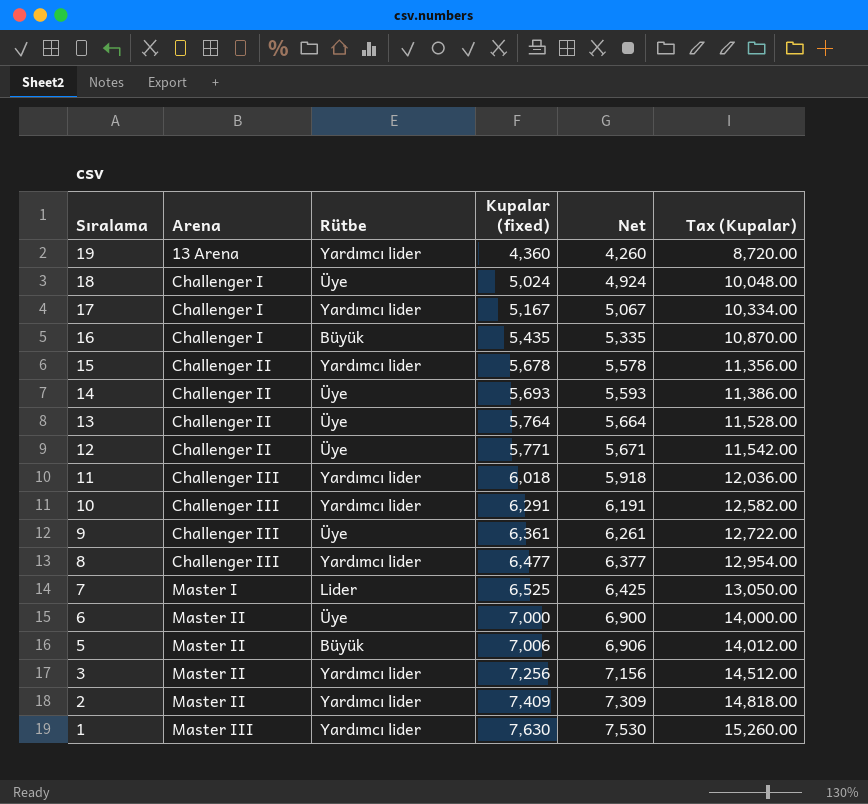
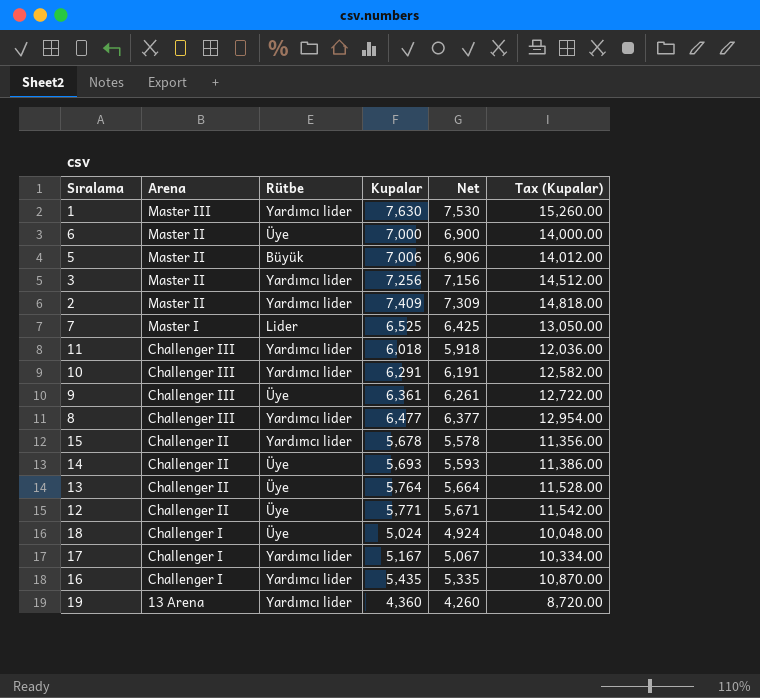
row order: Sıralama descending -> Arena descending
column name: Kupalar (fixed) -> Kupalar
16 | Rütbe: Büyük -> Yardımcı lider

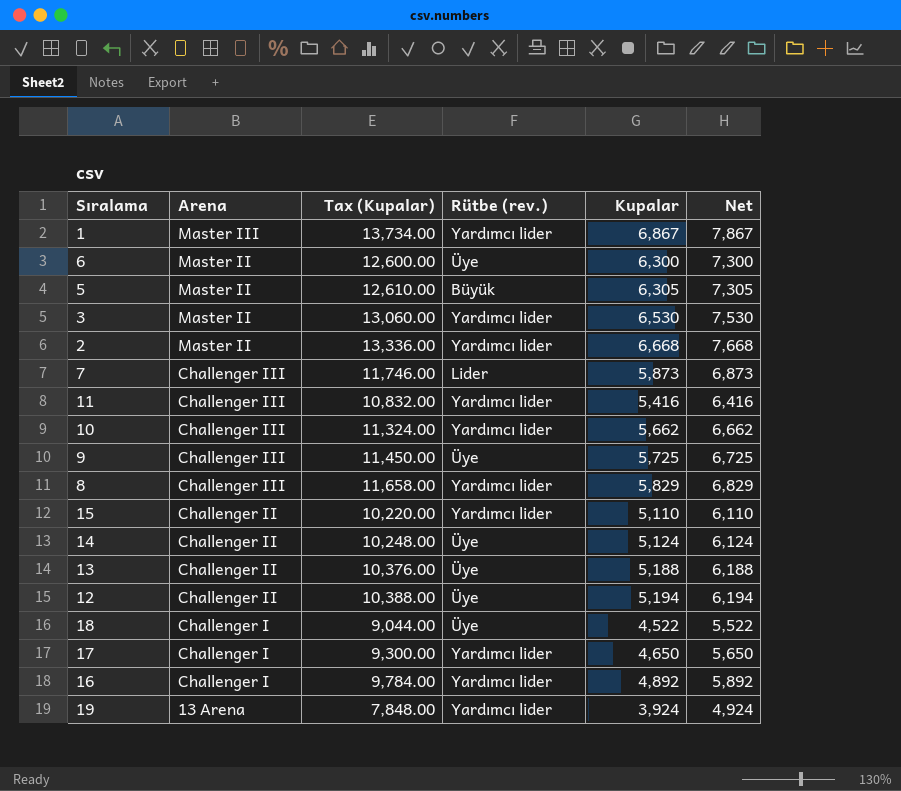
column Tax (Kupalar) | position: 6 -> 3
column name: Rütbe -> Rütbe (rev.)
column Net | formula: [Kupalar] - 100 -> [Kupalar] + 1000
1 | Tax (Kupalar): 15,260.00 -> 13,734.00
1 | Kupalar: 7,630 -> 6,867
6 | Tax (Kupalar): 14,000.00 -> 12,600.00
6 | Kupalar: 7,000 -> 6,300
5 | Tax (Kupalar): 14,012.00 -> 12,610.00
5 | Kupalar: 7,006 -> 6,305
3 | Tax (Kupalar): 14,512.00 -> 13,060.00
3 | Kupalar: 7,256 -> 6,530
2 | Tax (Kupalar): 14,818.00 -> 13,336.00
2 | Kupalar: 7,409 -> 6,668
7 | Arena: Master I -> Challenger III
7 | Tax (Kupalar): 13,050.00 -> 11,746.00
7 | Kupalar: 6,525 -> 5,873
11 | Tax (Kupalar): 12,036.00 -> 10,832.00
11 | Kupalar: 6,018 -> 5,416
10 | Tax (Kupalar): 12,582.00 -> 11,324.00
10 | Kupalar: 6,291 -> 5,662
9 | Tax (Kupalar): 12,722.00 -> 11,450.00
9 | Kupalar: 6,361 -> 5,725
8 | Tax (Kupalar): 12,954.00 -> 11,658.00
8 | Kupalar: 6,477 -> 5,829
15 | Tax (Kupalar): 11,356.00 -> 10,220.00
15 | Kupalar: 5,678 -> 5,110
14 | Tax (Kupalar): 11,386.00 -> 10,248.00
14 | Kupalar: 5,693 -> 5,124
13 | Tax (Kupalar): 11,528.00 -> 10,376.00
13 | Kupalar: 5,764 -> 5,188
12 | Tax (Kupalar): 11,542.00 -> 10,388.00
12 | Kupalar: 5,771 -> 5,194
18 | Tax (Kupalar): 10,048.00 -> 9,044.00
18 | Kupalar: 5,024 -> 4,522
17 | Tax (Kupalar): 10,334.00 -> 9,300.00
17 | Kupalar: 5,167 -> 4,650
16 | Tax (Kupalar): 10,870.00 -> 9,784.00
16 | Kupalar: 5,435 -> 4,892
19 | Tax (Kupalar): 8,720.00 -> 7,848.00
19 | Kupalar: 4,360 -> 3,924

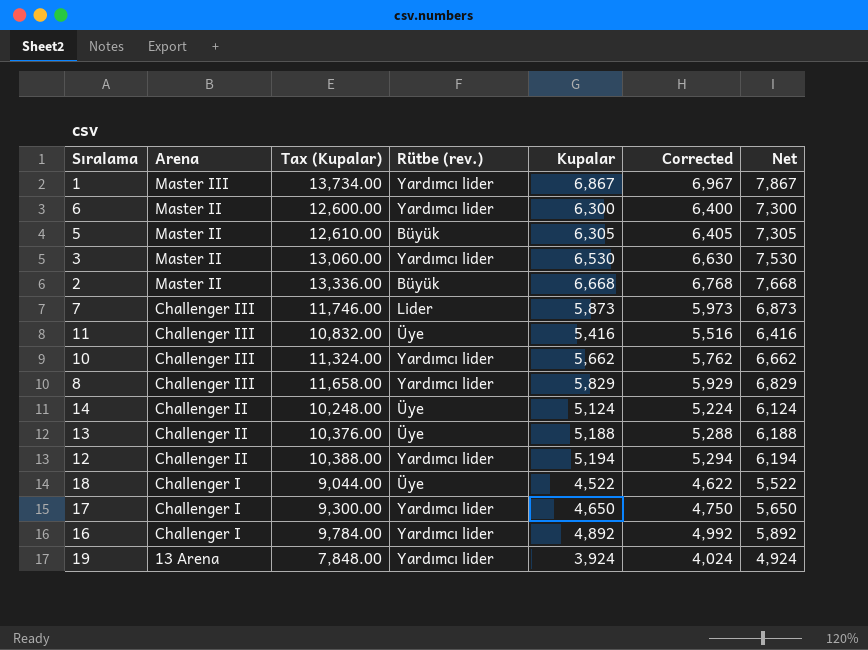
column Corrected | formula: none -> [Kupalar] + 100
row 9: Challenger III | 11,450.00 | Üye | 5,725 | 6,725 -> none
row 15: Challenger II | 10,220.00 | Yardımcı lider | 5,110 | 6,110 -> none
6 | Rütbe (rev.): Üye -> Yardımcı lider
2 | Rütbe (rev.): Yardımcı lider -> Büyük
11 | Rütbe (rev.): Yardımcı lider -> Üye
12 | Rütbe (rev.): Üye -> Yardımcı lider

